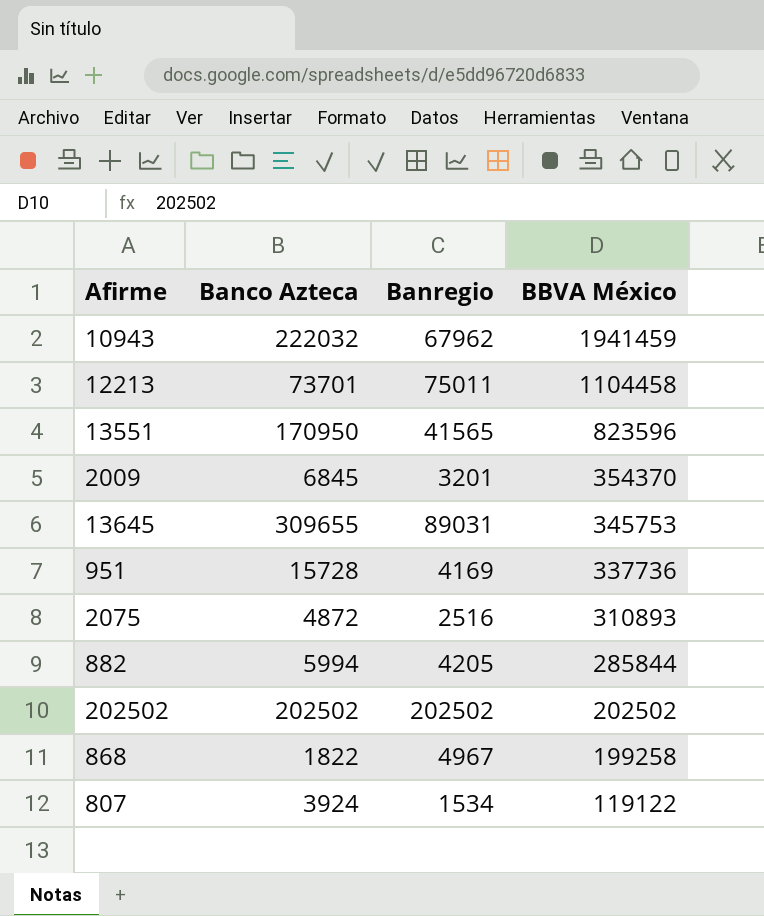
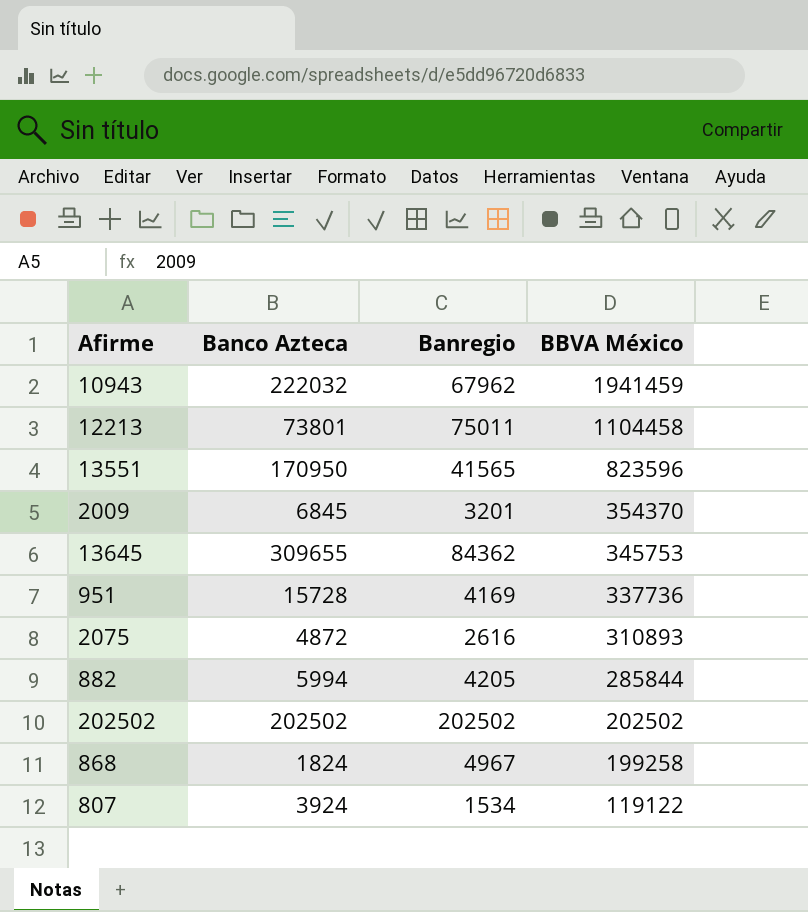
12213 | Banco Azteca: 73701 -> 73801
13645 | Banregio: 89031 -> 84362
2075 | Banregio: 2516 -> 2616
868 | Banco Azteca: 1822 -> 1824

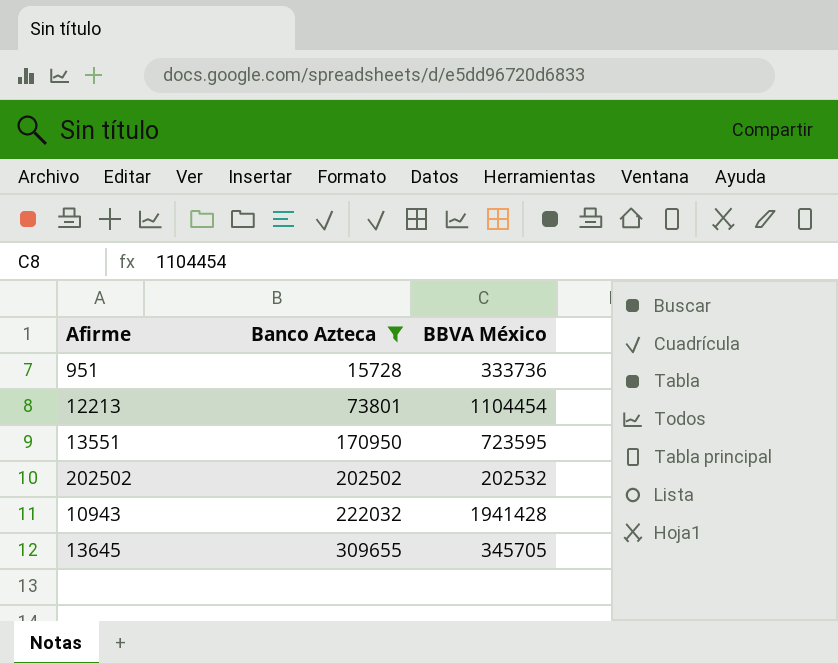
filter: none -> Banco Azteca >= 15728
row order: BBVA México descending -> Banco Azteca ascending
column Banregio | position: 3 -> none
951 | BBVA México: 337736 -> 333736
12213 | BBVA México: 1104458 -> 1104454
13551 | BBVA México: 823596 -> 723595
202502 | BBVA México: 202502 -> 202532
10943 | BBVA México: 1941459 -> 1941428
13645 | BBVA México: 345753 -> 345705

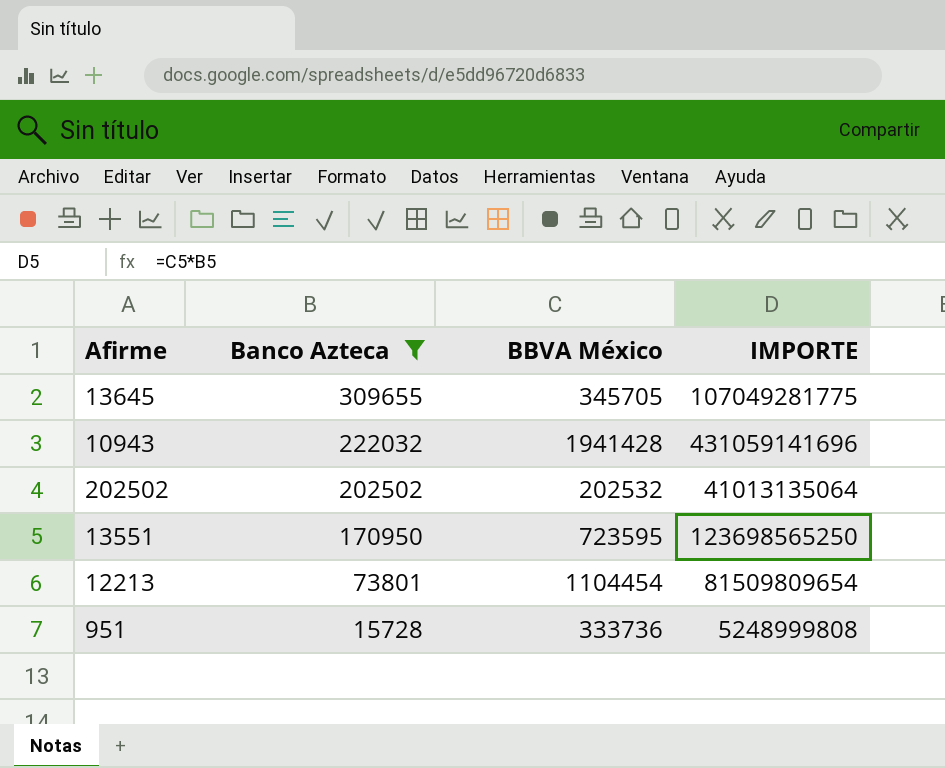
row order: Banco Azteca ascending -> Banco Azteca descending
column IMPORTE | formula: none -> [Banco Azteca] * [BBVA México]

